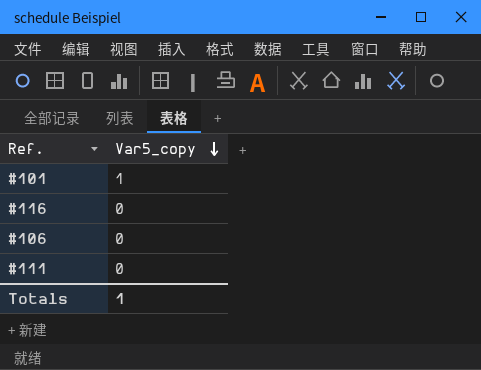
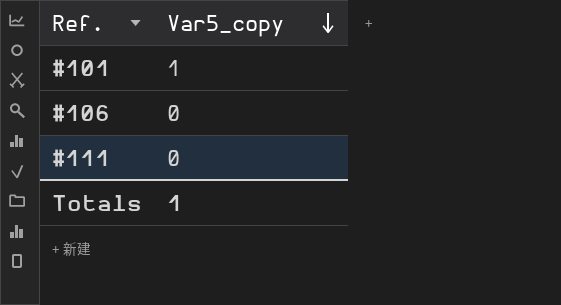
row #116: 0 -> none

